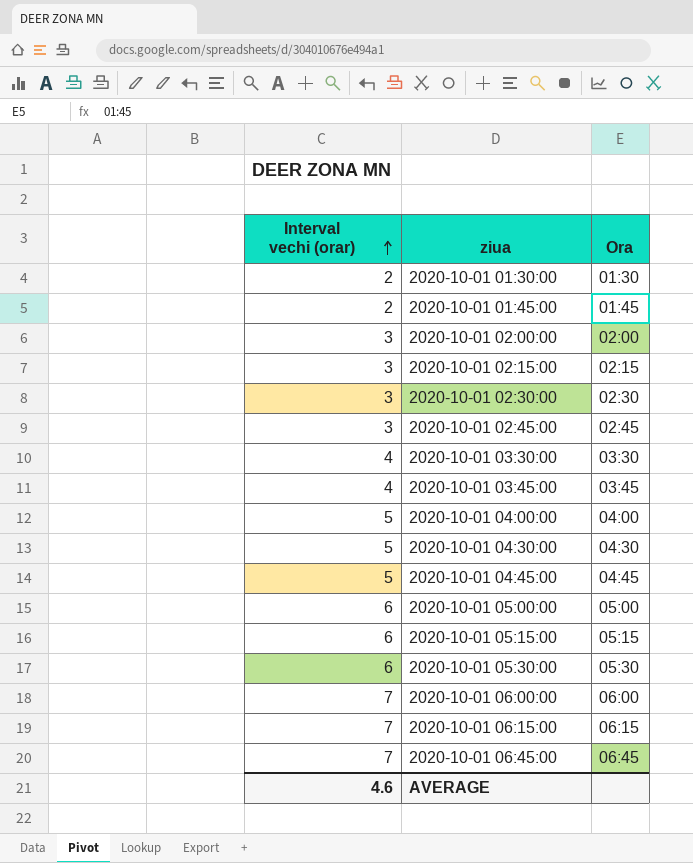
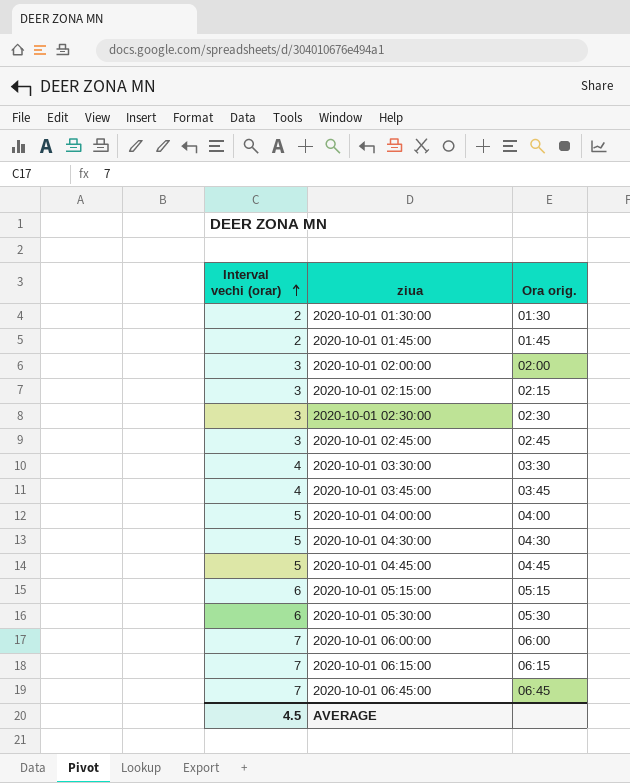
column name: Ora -> Ora orig.
row 2020-10-01 05:00:00: 6 | 05:00 -> none
AVERAGE | Interval vechi (orar): 4.6 -> 4.5

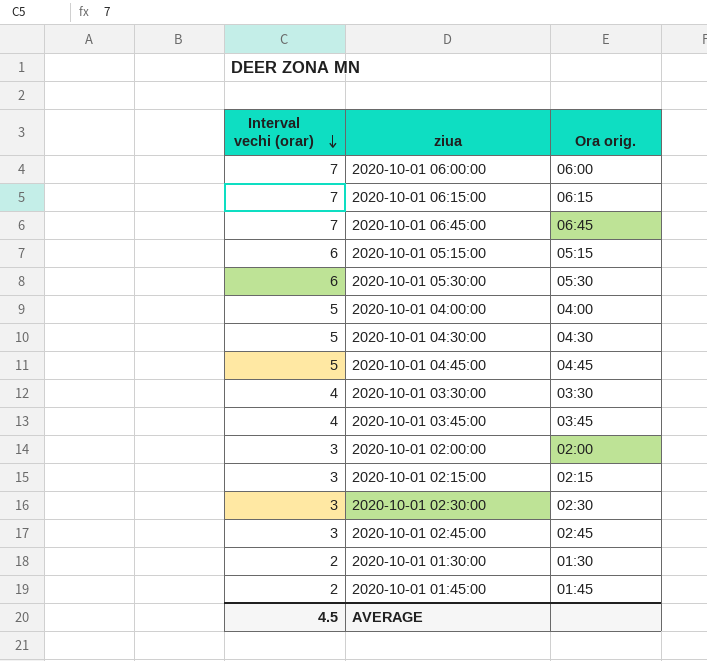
row order: Interval vechi (orar) ascending -> Interval vechi (orar) descending

